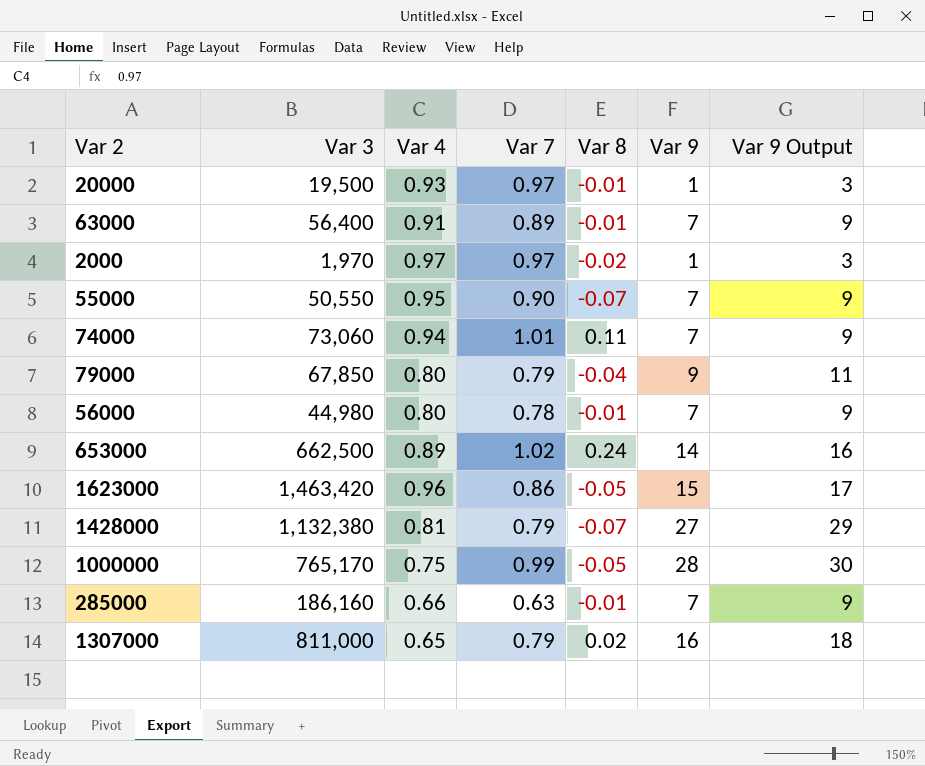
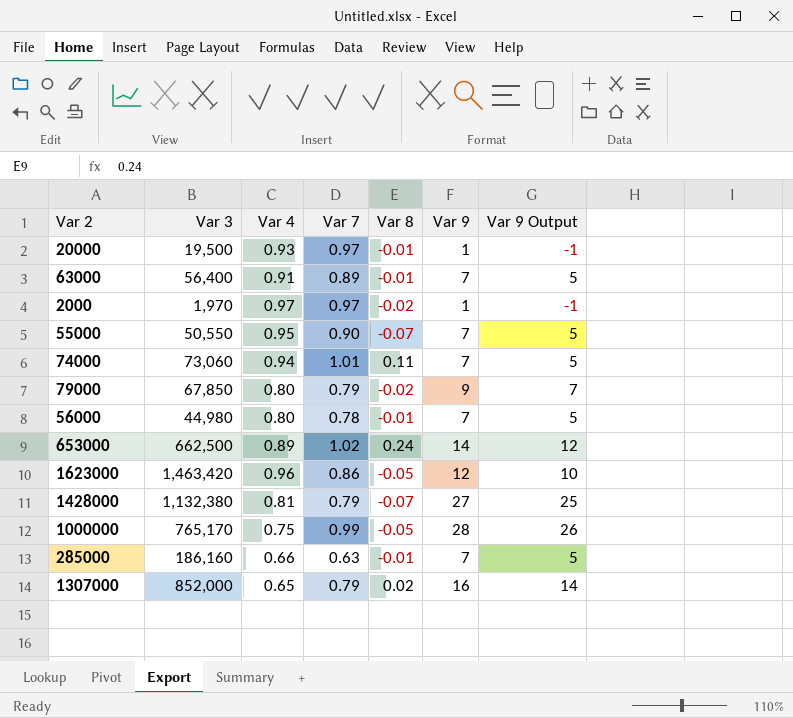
column Var 9 Output | formula: [Var 9] + 2 -> [Var 9] - 2
79000 | Var 8: -0.04 -> -0.02
1623000 | Var 9: 15 -> 12
1307000 | Var 3: 811,000 -> 852,000

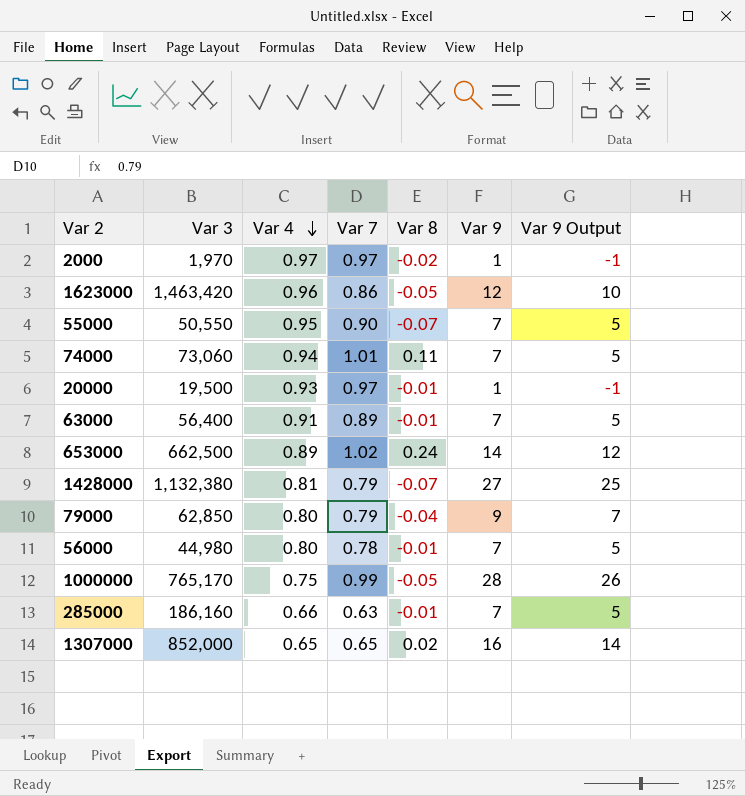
row order: none -> Var 4 descending
79000 | Var 3: 67,850 -> 62,850
79000 | Var 8: -0.02 -> -0.04
1307000 | Var 7: 0.79 -> 0.65

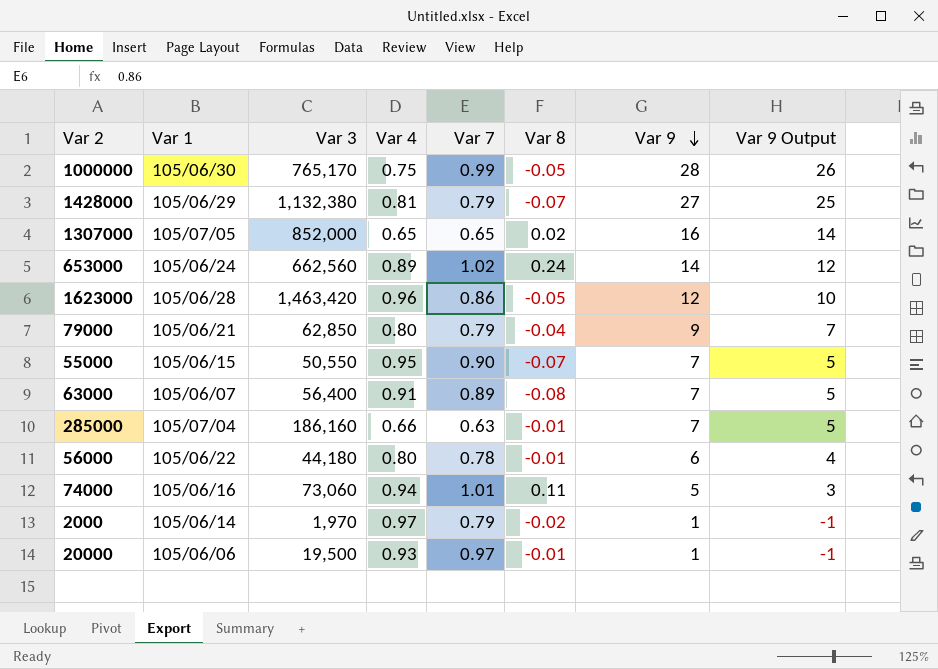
row order: Var 4 descending -> Var 9 descending
column Var 1 | position: none -> 2
653000 | Var 3: 662,500 -> 662,560
63000 | Var 8: -0.01 -> -0.08
56000 | Var 3: 44,980 -> 44,180
56000 | Var 9: 7 -> 6
56000 | Var 9 Output: 5 -> 4
74000 | Var 9: 7 -> 5
74000 | Var 9 Output: 5 -> 3
2000 | Var 7: 0.97 -> 0.79

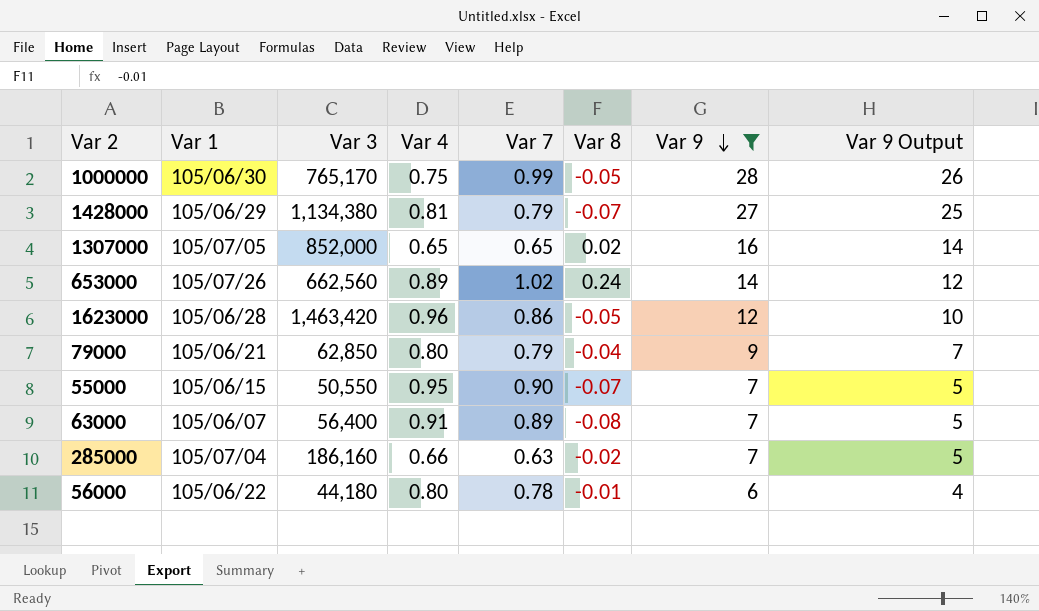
filter: none -> Var 9 >= 6
1428000 | Var 3: 1,132,380 -> 1,134,380
653000 | Var 1: 105/06/24 -> 105/07/26
285000 | Var 8: -0.01 -> -0.02

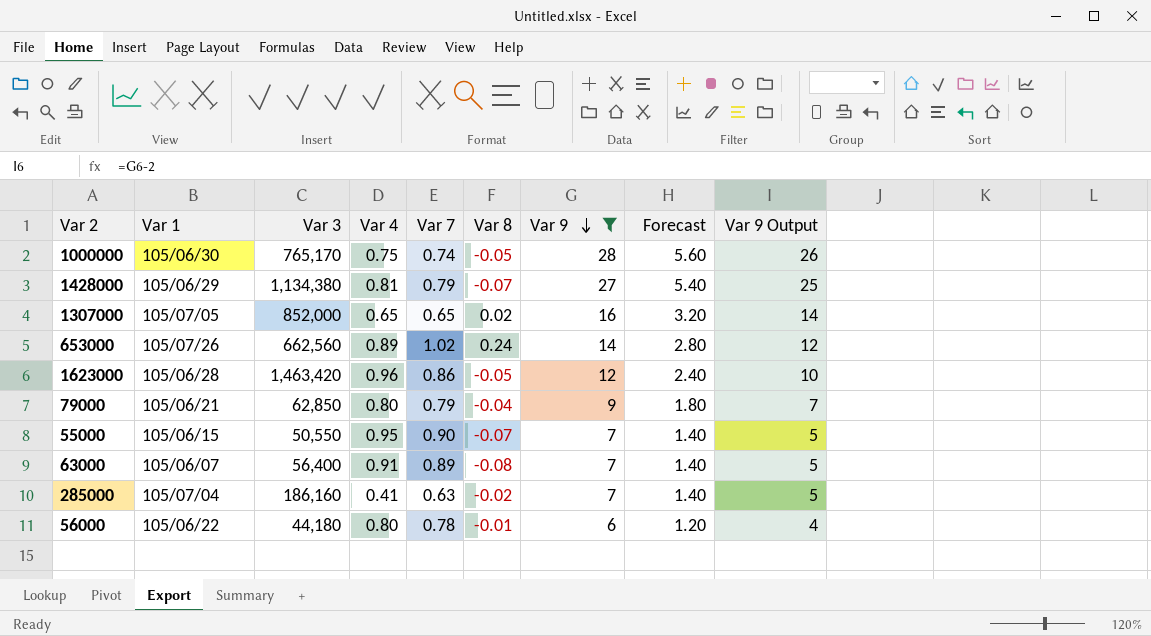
column Forecast | formula: none -> [Var 9] * 0.2
1000000 | Var 7: 0.99 -> 0.74
285000 | Var 4: 0.66 -> 0.41

